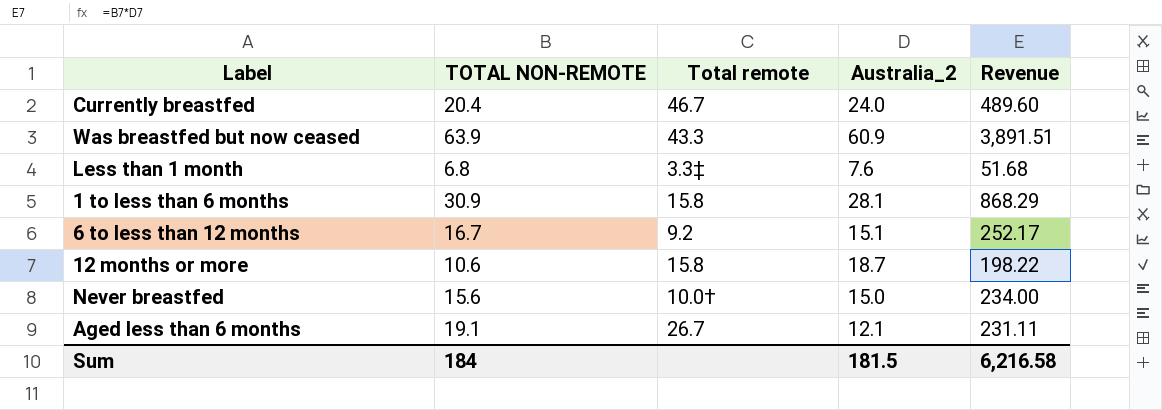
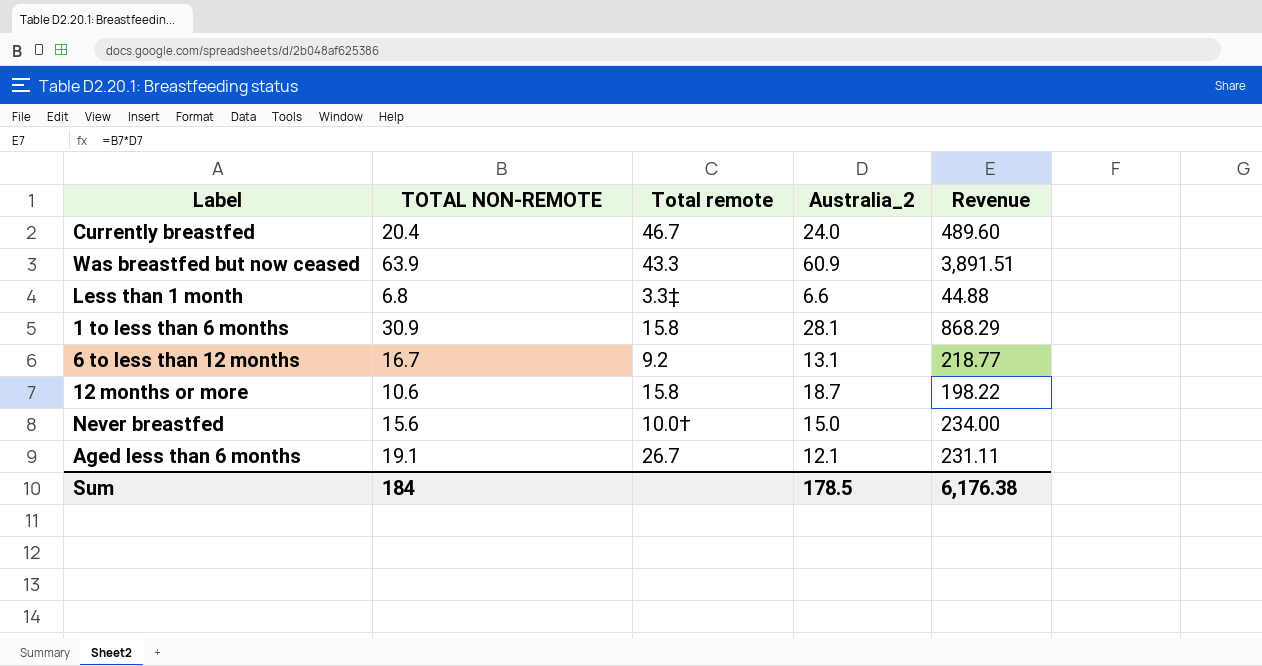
Less than 1 month | Australia_2: 7.6 -> 6.6
Less than 1 month | Revenue: 51.68 -> 44.88
6 to less than 12 months | Australia_2: 15.1 -> 13.1
6 to less than 12 months | Revenue: 252.17 -> 218.77
Sum | Australia_2: 181.5 -> 178.5
Sum | Revenue: 6,216.58 -> 6,176.38

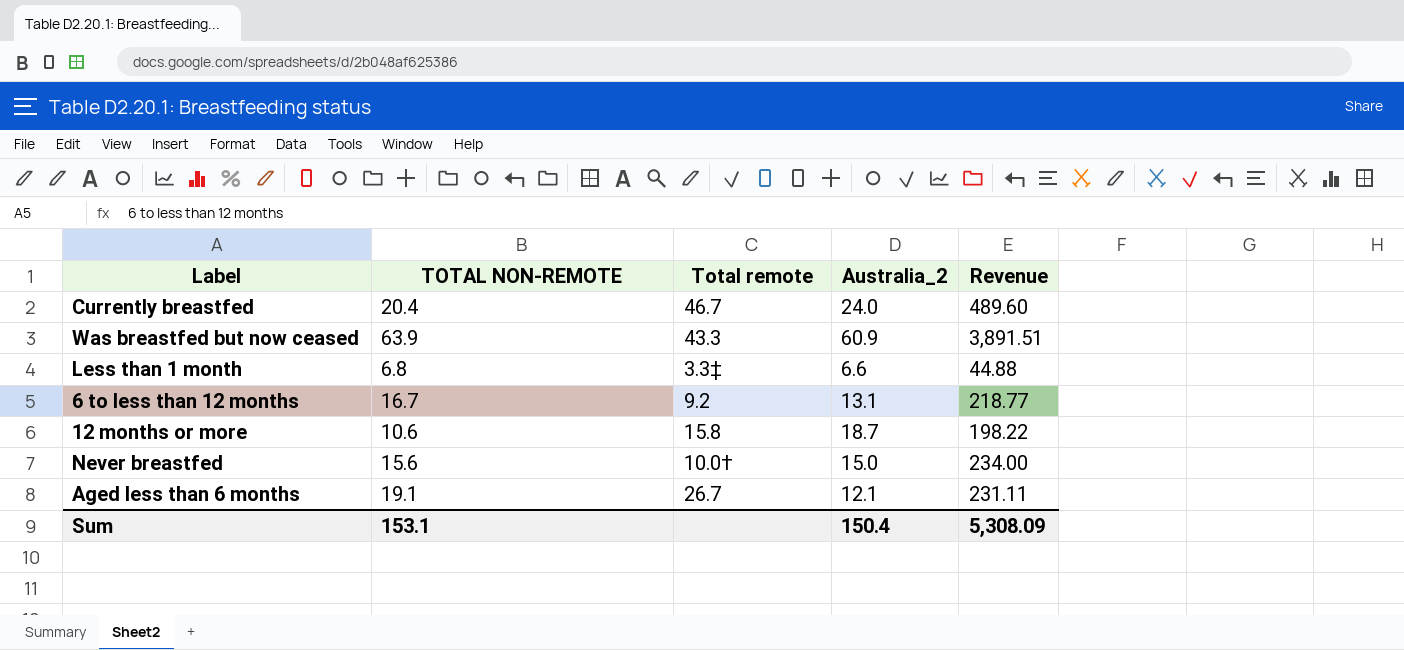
row 1 to less than 6 months: 30.9 | 15.8 | 28.1 | 868.29 -> none
Sum | TOTAL NON-REMOTE: 184 -> 153.1
Sum | Australia_2: 178.5 -> 150.4
Sum | Revenue: 6,176.38 -> 5,308.09

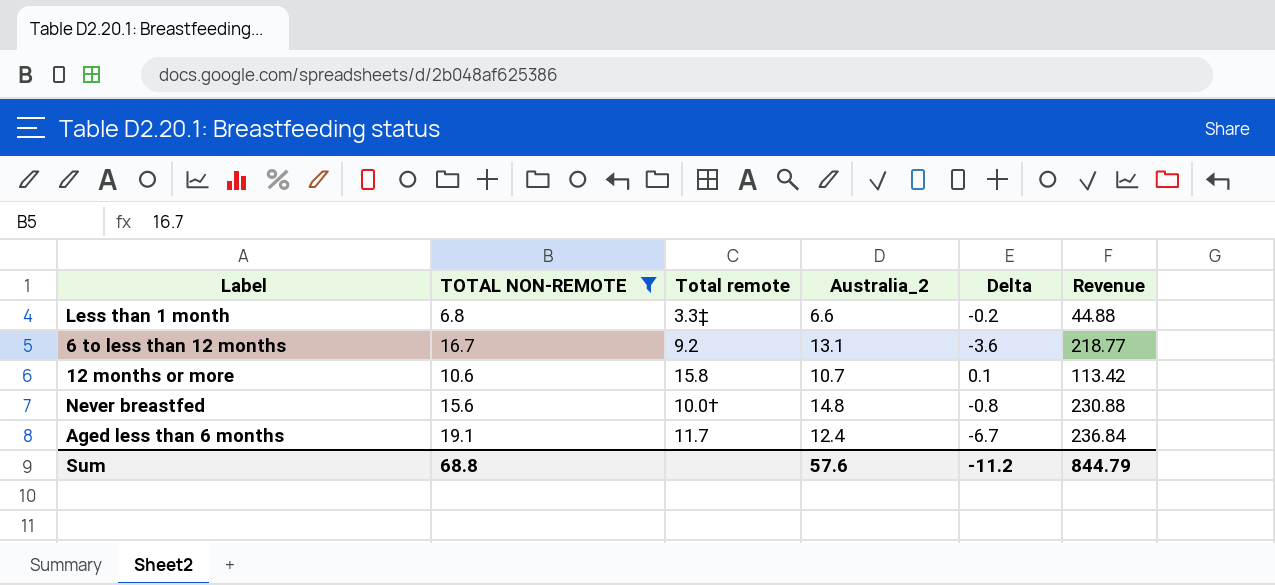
filter: none -> TOTAL NON-REMOTE <= 19.1
column Delta | formula: none -> [Australia_2] - [TOTAL NON-REMOTE]
12 months or more | Australia_2: 18.7 -> 10.7
12 months or more | Revenue: 198.22 -> 113.42
Never breastfed | Australia_2: 15.0 -> 14.8
Never breastfed | Revenue: 234.00 -> 230.88
Aged less than 6 months | Total remote: 26.7 -> 11.7
Aged less than 6 months | Australia_2: 12.1 -> 12.4
Aged less than 6 months | Revenue: 231.11 -> 236.84
Sum | TOTAL NON-REMOTE: 153.1 -> 68.8
Sum | Australia_2: 150.4 -> 57.6
Sum | Revenue: 5,308.09 -> 844.79

